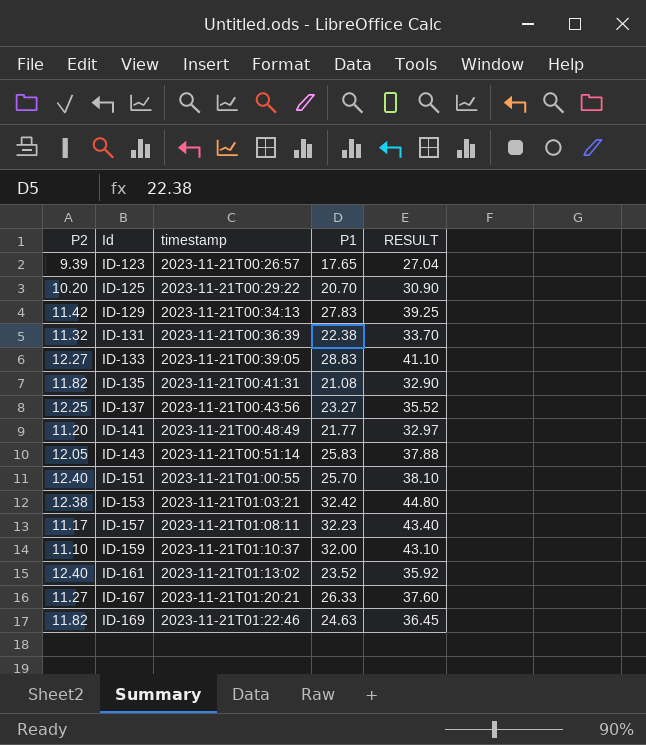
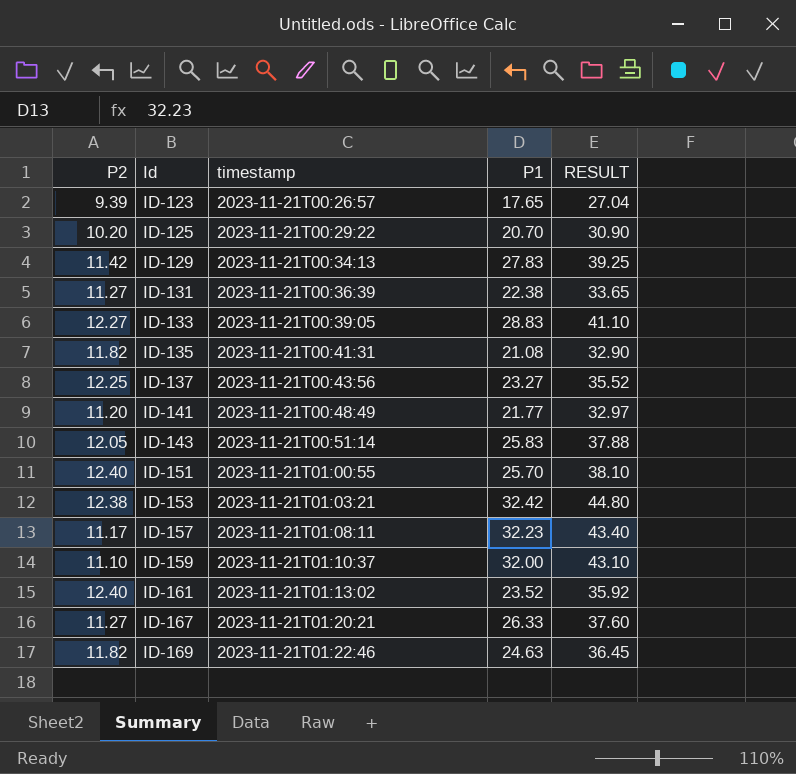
ID-131 | P2: 11.32 -> 11.27
ID-131 | RESULT: 33.70 -> 33.65

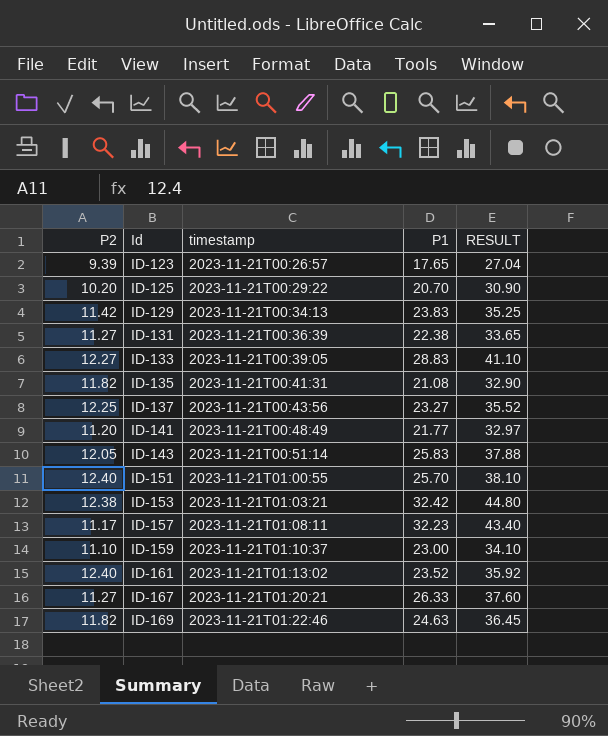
ID-129 | P1: 27.83 -> 23.83
ID-129 | RESULT: 39.25 -> 35.25
ID-159 | P1: 32.00 -> 23.00
ID-159 | RESULT: 43.10 -> 34.10

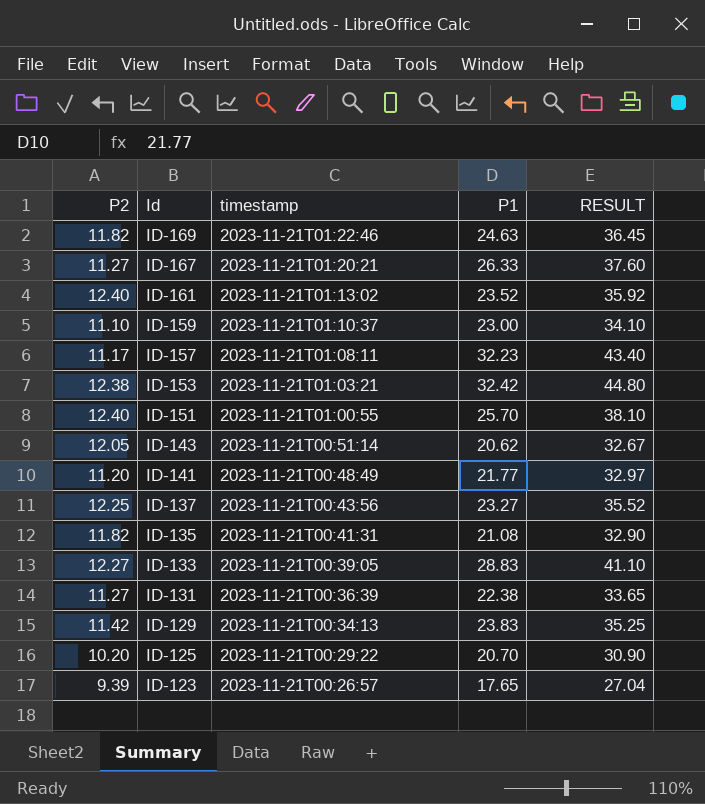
row order: Id ascending -> Id descending
ID-143 | P1: 25.83 -> 20.62
ID-143 | RESULT: 37.88 -> 32.67

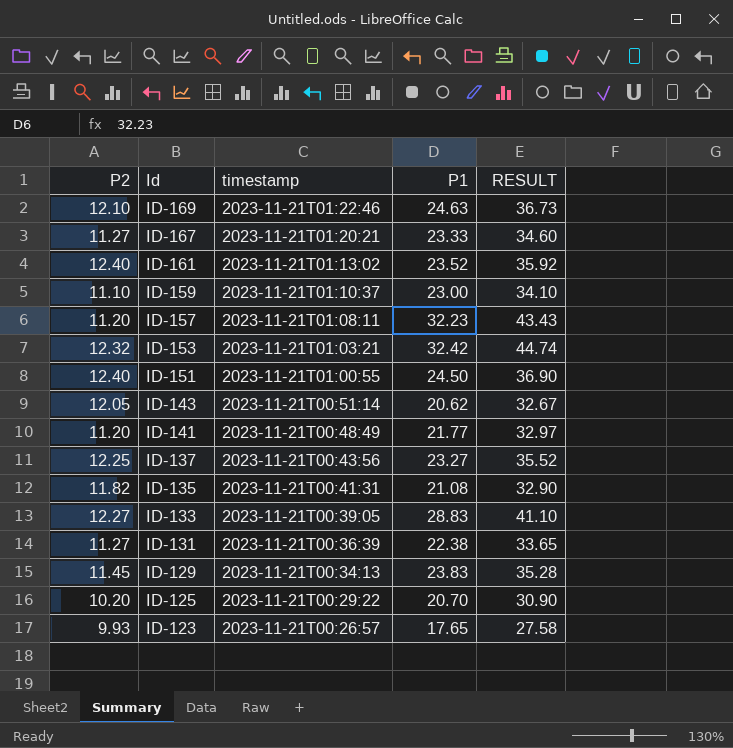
ID-169 | P2: 11.82 -> 12.10
ID-169 | RESULT: 36.45 -> 36.73
ID-167 | P1: 26.33 -> 23.33
ID-167 | RESULT: 37.60 -> 34.60
ID-157 | P2: 11.17 -> 11.20
ID-157 | RESULT: 43.40 -> 43.43
ID-153 | P2: 12.38 -> 12.32
ID-153 | RESULT: 44.80 -> 44.74
ID-151 | P1: 25.70 -> 24.50
ID-151 | RESULT: 38.10 -> 36.90
ID-129 | P2: 11.42 -> 11.45
ID-129 | RESULT: 35.25 -> 35.28
ID-123 | P2: 9.39 -> 9.93
ID-123 | RESULT: 27.04 -> 27.58

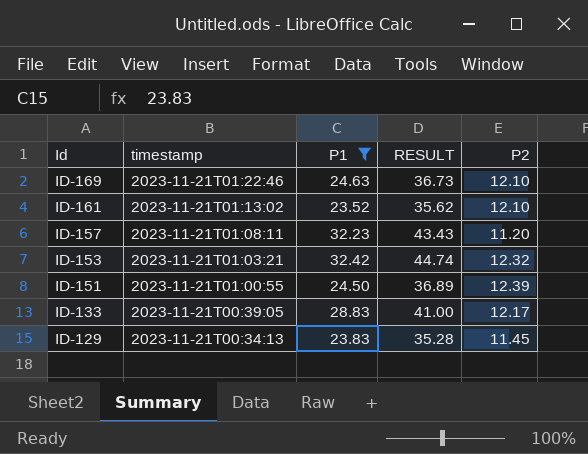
filter: none -> P1 >= 23.52
column P2 | position: 1 -> 5
ID-161 | RESULT: 35.92 -> 35.62
ID-161 | P2: 12.40 -> 12.10
ID-151 | RESULT: 36.90 -> 36.89
ID-151 | P2: 12.40 -> 12.39
ID-133 | RESULT: 41.10 -> 41.00
ID-133 | P2: 12.27 -> 12.17

